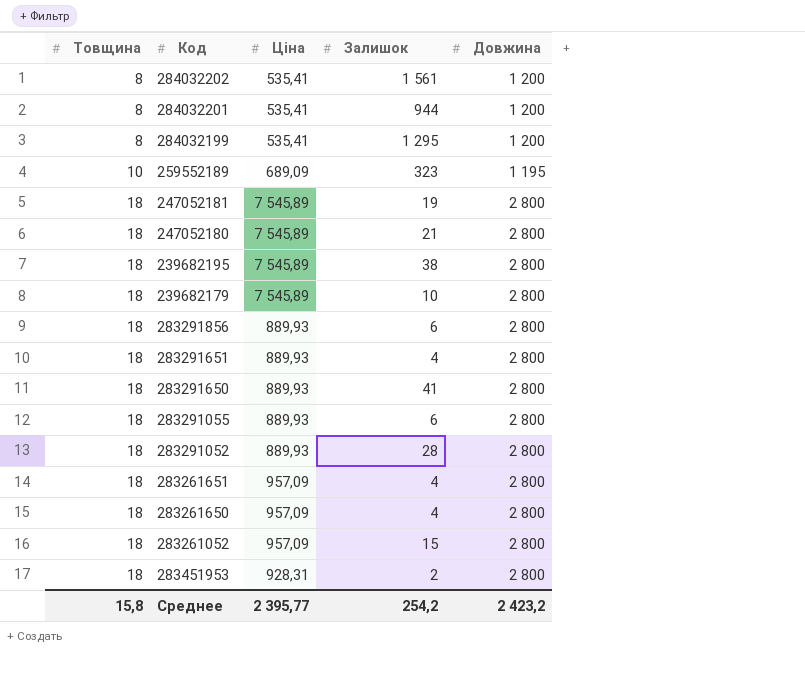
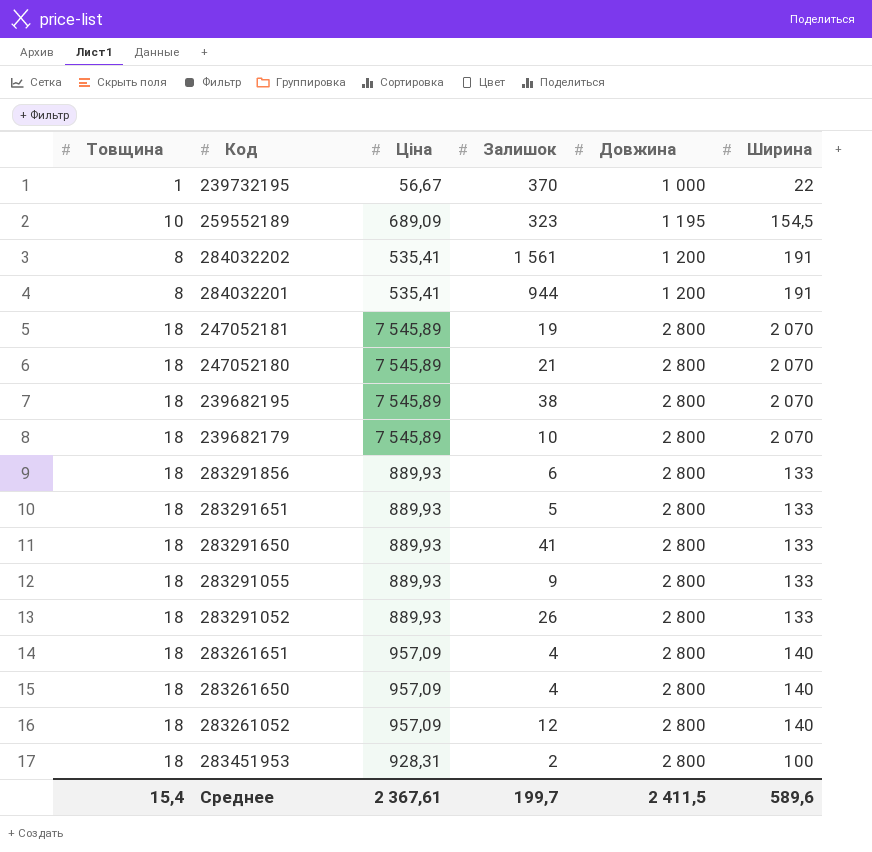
row order: Товщина ascending -> Довжина ascending
column Ширина | position: none -> 6
row 284032199: 8 | 535,41 | 1 295 | 1 200 -> none
row 239732195: none -> 1 | 56,67 | 370 | 1 000 | 22
283291651 | Залишок: 4 -> 5
283291055 | Залишок: 6 -> 9
283291052 | Залишок: 28 -> 26
283261052 | Залишок: 15 -> 12
Среднее | Товщина: 15,8 -> 15,4
Среднее | Ціна: 2 395,77 -> 2 367,61
Среднее | Залишок: 254,2 -> 199,7
Среднее | Довжина: 2 423,2 -> 2 411,5

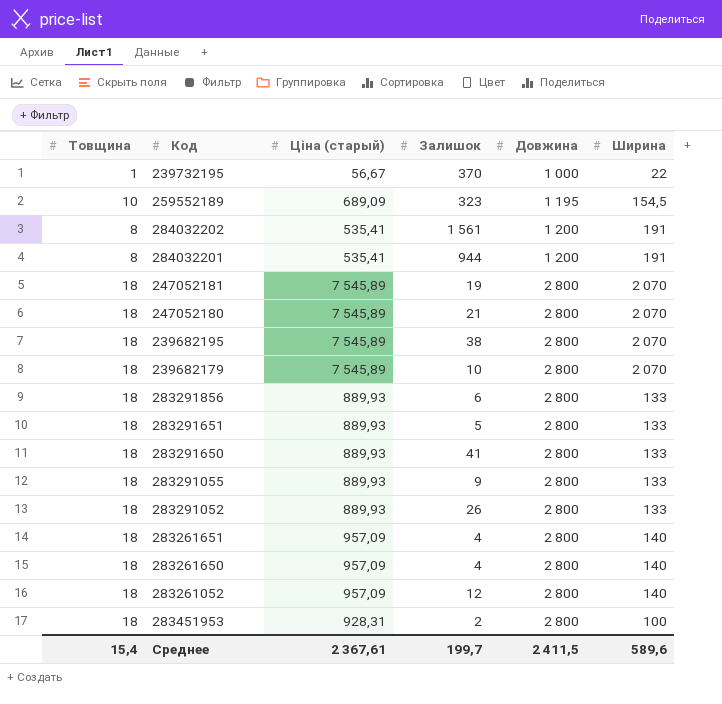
column name: Ціна -> Ціна (старый)

